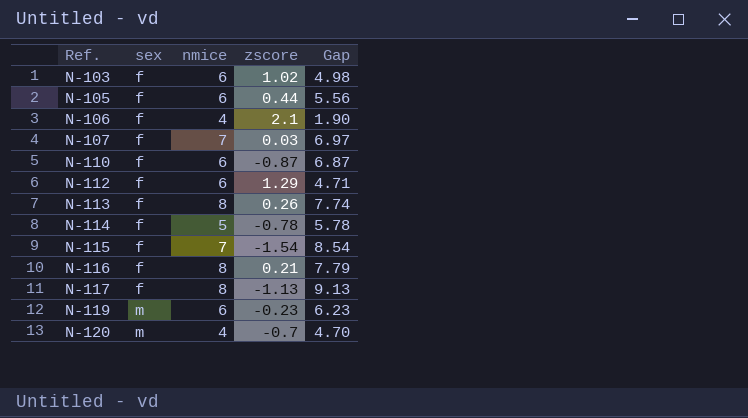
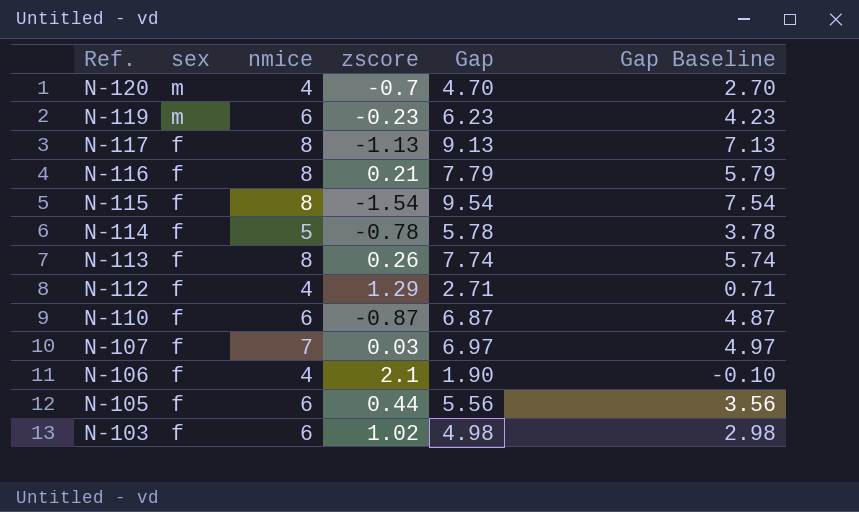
row order: Ref. ascending -> Ref. descending
column Gap Baseline | formula: none -> [Gap] - 2
N-115 | nmice: 7 -> 8
N-115 | Gap: 8.54 -> 9.54
N-112 | nmice: 6 -> 4
N-112 | Gap: 4.71 -> 2.71

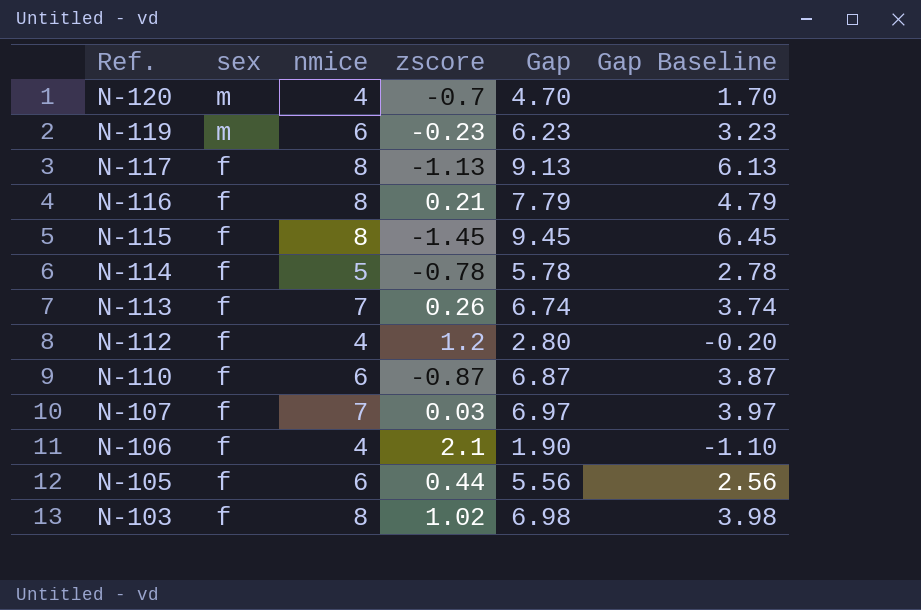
column Gap Baseline | formula: [Gap] - 2 -> [Gap] - 3
N-115 | zscore: -1.54 -> -1.45
N-115 | Gap: 9.54 -> 9.45
N-113 | nmice: 8 -> 7
N-113 | Gap: 7.74 -> 6.74
N-112 | zscore: 1.29 -> 1.2
N-112 | Gap: 2.71 -> 2.80
N-103 | nmice: 6 -> 8
N-103 | Gap: 4.98 -> 6.98

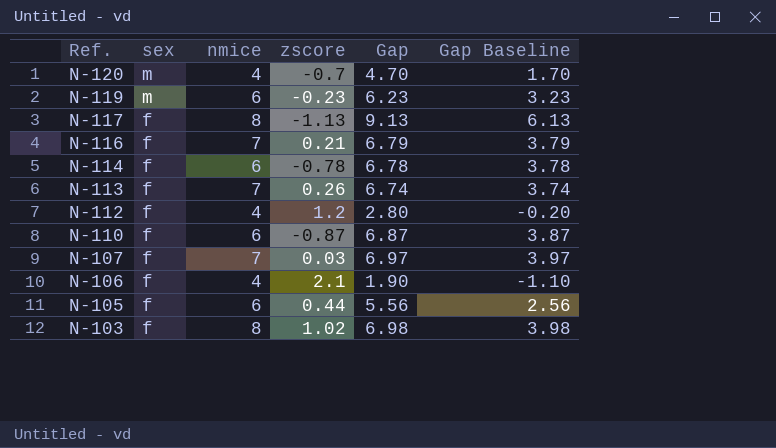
row N-115: f | 8 | -1.45 | 9.45 | 6.45 -> none
N-116 | nmice: 8 -> 7
N-116 | Gap: 7.79 -> 6.79
N-116 | Gap Baseline: 4.79 -> 3.79
N-114 | nmice: 5 -> 6
N-114 | Gap: 5.78 -> 6.78
N-114 | Gap Baseline: 2.78 -> 3.78

